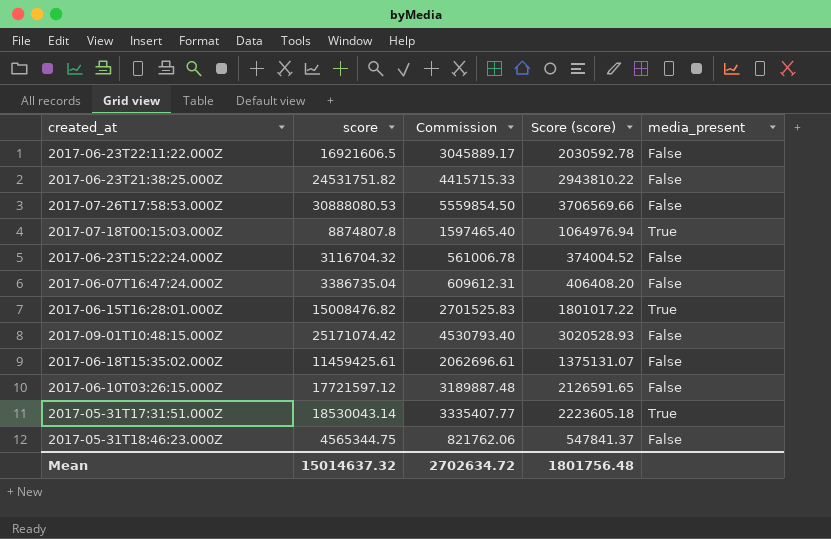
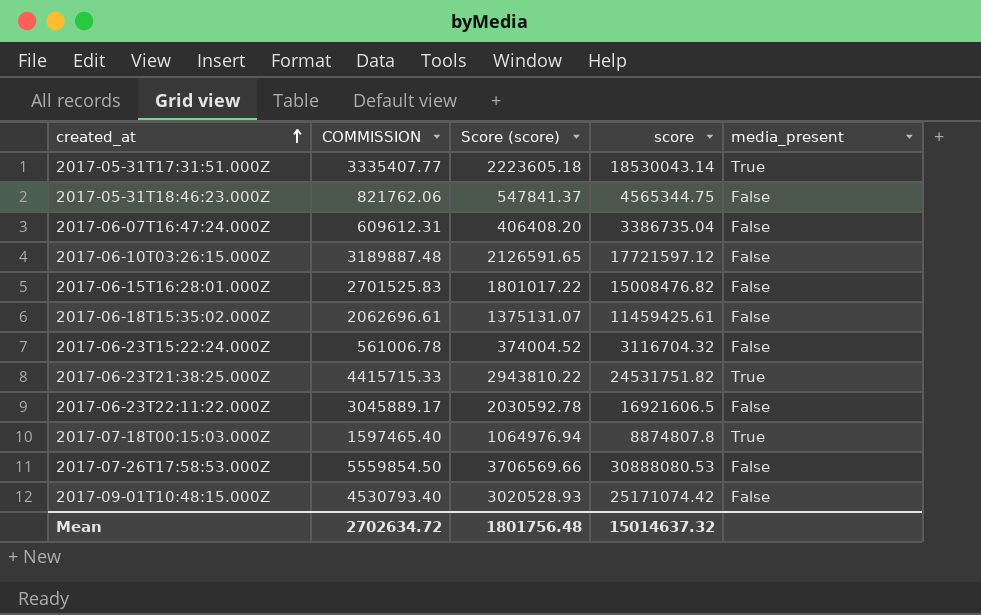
row order: none -> created_at ascending
column name: Commission -> COMMISSION
column score | position: 2 -> 4
2017-06-15T16:28:01.000Z | media_present: True -> False
2017-06-23T21:38:25.000Z | media_present: False -> True

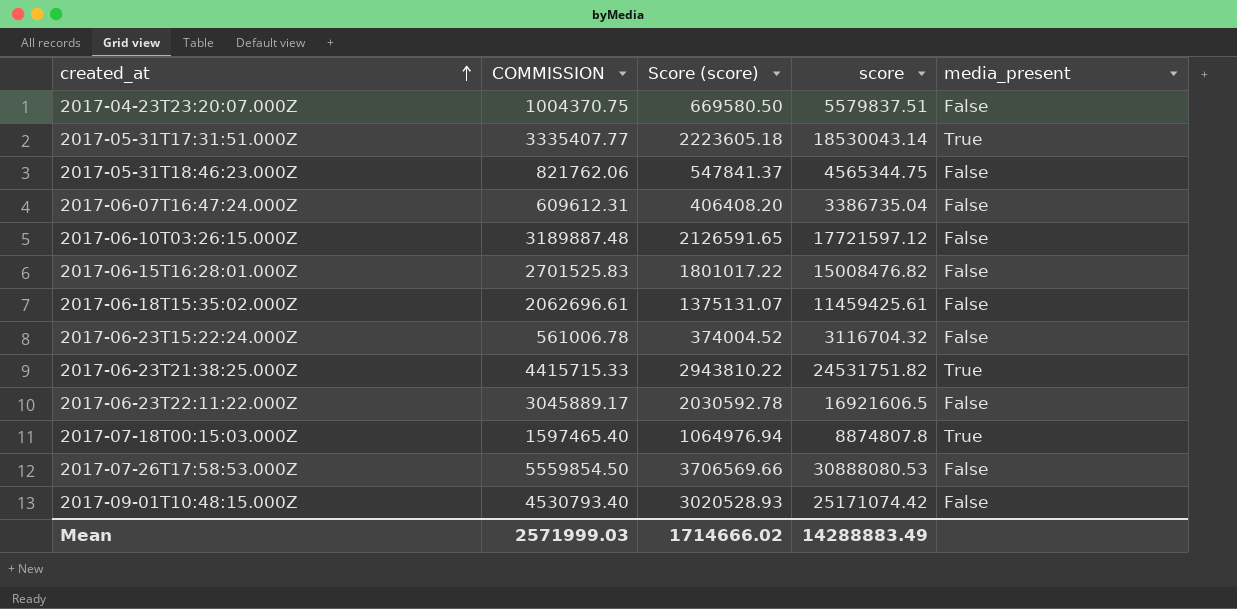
row 2017-04-23T23:20:07.000Z: none -> 1004370.75 | 669580.50 | 5579837.51 | False
Mean | COMMISSION: 2702634.72 -> 2571999.03
Mean | Score (score): 1801756.48 -> 1714666.02
Mean | score: 15014637.32 -> 14288883.49

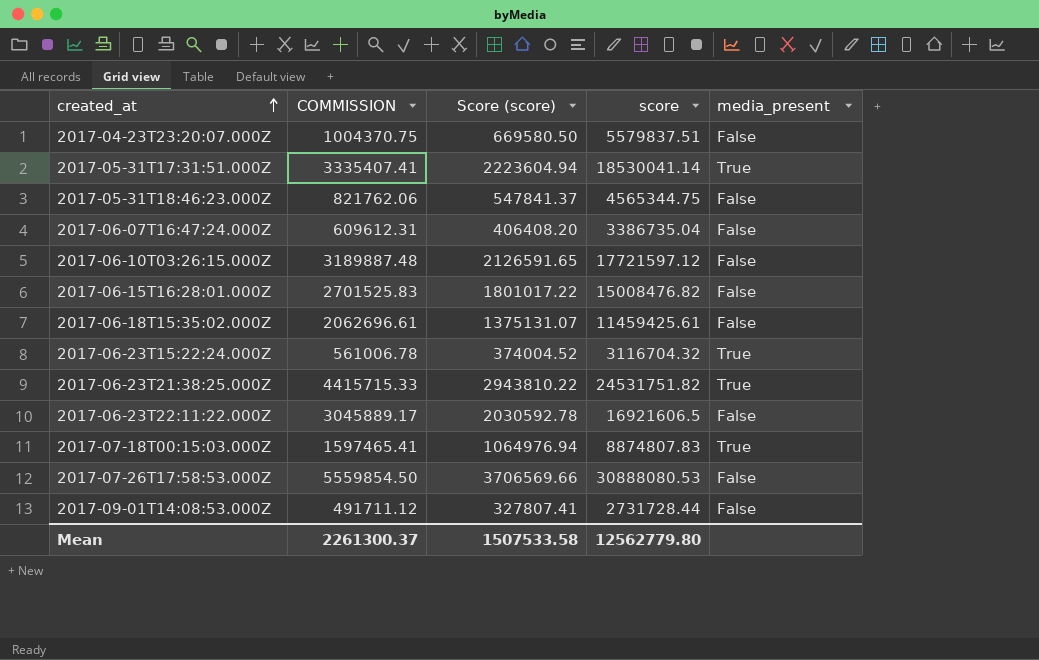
row 2017-09-01T10:48:15.000Z: 4530793.40 | 3020528.93 | 25171074.42 | False -> none
2017-05-31T17:31:51.000Z | COMMISSION: 3335407.77 -> 3335407.41
2017-05-31T17:31:51.000Z | Score (score): 2223605.18 -> 2223604.94
2017-05-31T17:31:51.000Z | score: 18530043.14 -> 18530041.14
2017-06-23T15:22:24.000Z | media_present: False -> True
2017-07-18T00:15:03.000Z | COMMISSION: 1597465.40 -> 1597465.41
2017-07-18T00:15:03.000Z | score: 8874807.8 -> 8874807.83
row 2017-09-01T14:08:53.000Z: none -> 491711.12 | 327807.41 | 2731728.44 | False
Mean | COMMISSION: 2571999.03 -> 2261300.37
Mean | Score (score): 1714666.02 -> 1507533.58
Mean | score: 14288883.49 -> 12562779.80

